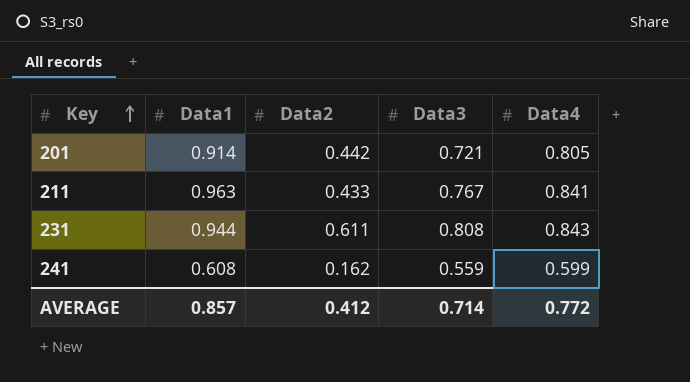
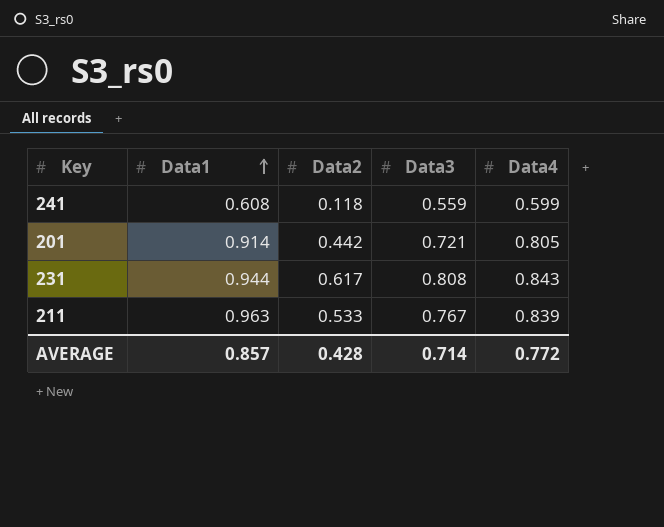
row order: Key ascending -> Data1 ascending
241 | Data2: 0.162 -> 0.118
231 | Data2: 0.611 -> 0.617
211 | Data2: 0.433 -> 0.533
211 | Data4: 0.841 -> 0.839
AVERAGE | Data2: 0.412 -> 0.428

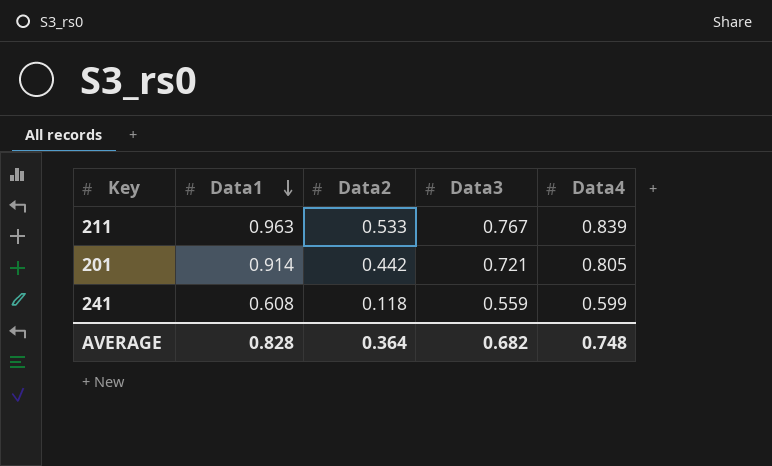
row order: Data1 ascending -> Data1 descending
row 231: 0.944 | 0.617 | 0.808 | 0.843 -> none
AVERAGE | Data1: 0.857 -> 0.828
AVERAGE | Data2: 0.428 -> 0.364
AVERAGE | Data3: 0.714 -> 0.682
AVERAGE | Data4: 0.772 -> 0.748

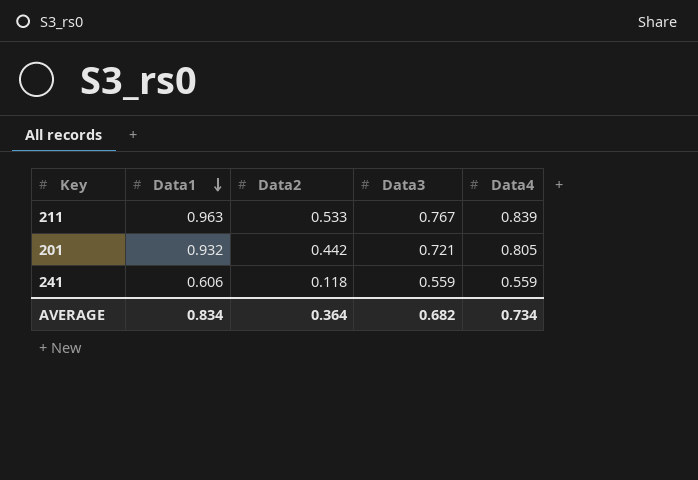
201 | Data1: 0.914 -> 0.932
241 | Data1: 0.608 -> 0.606
241 | Data4: 0.599 -> 0.559
AVERAGE | Data1: 0.828 -> 0.834
AVERAGE | Data4: 0.748 -> 0.734

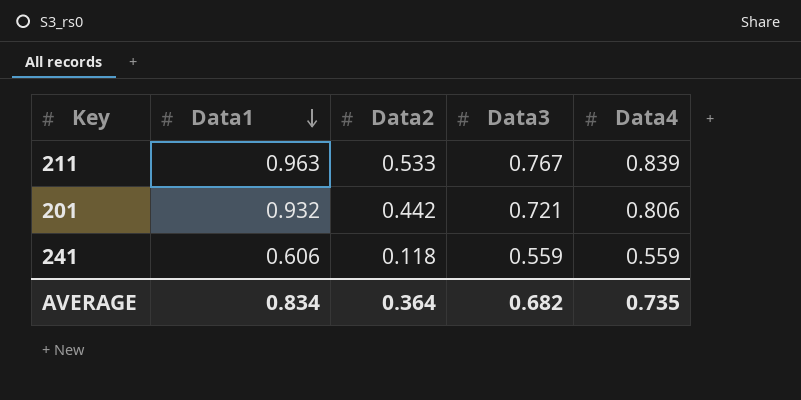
201 | Data4: 0.805 -> 0.806
AVERAGE | Data4: 0.734 -> 0.735

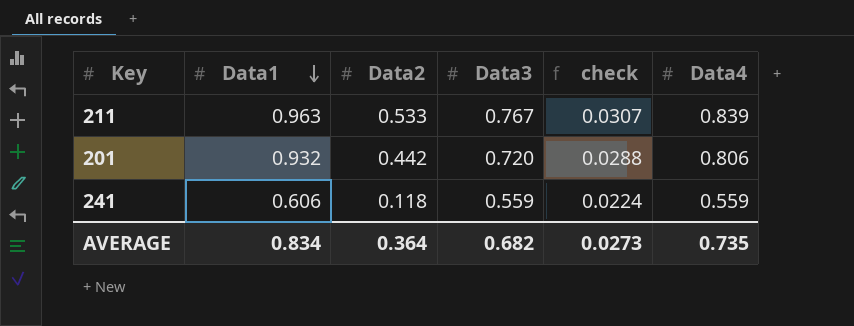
column check | formula: none -> [Data3] * 0.04
201 | Data3: 0.721 -> 0.720

